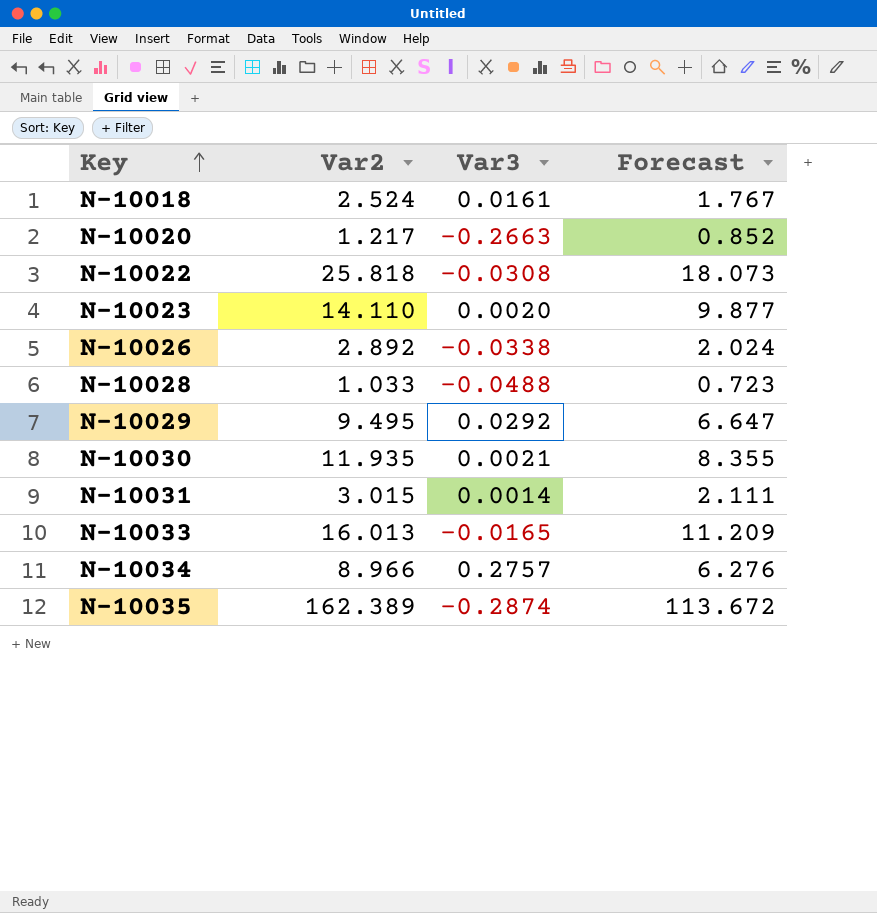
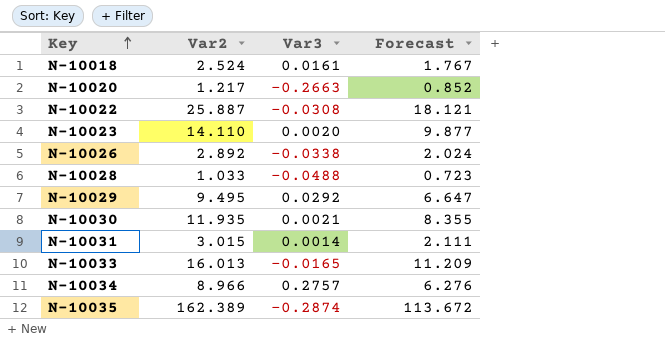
N-10022 | Var2: 25.818 -> 25.887
N-10022 | Forecast: 18.073 -> 18.121

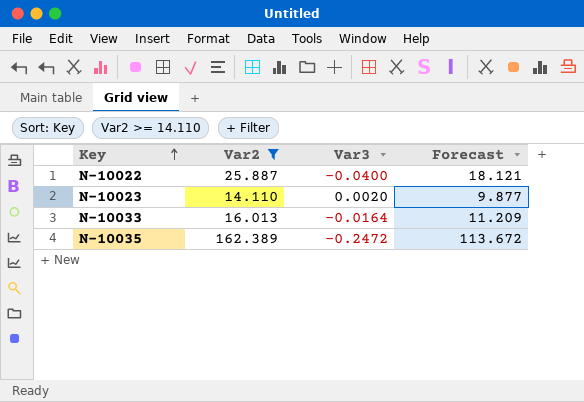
filter: none -> Var2 >= 14.110
N-10022 | Var3: -0.0308 -> -0.0400
N-10033 | Var3: -0.0165 -> -0.0164
N-10035 | Var3: -0.2874 -> -0.2472

